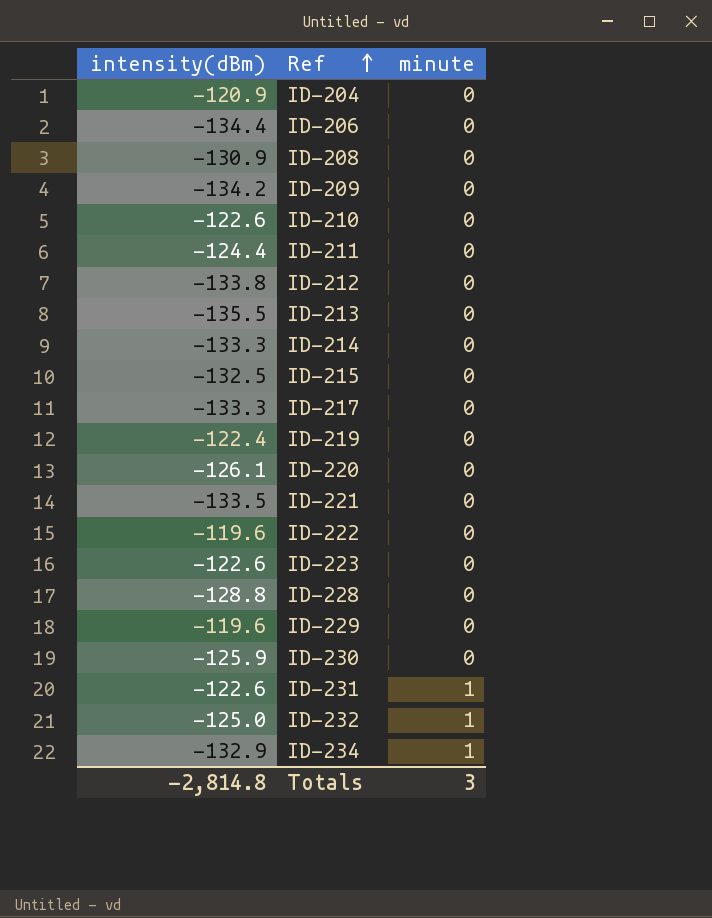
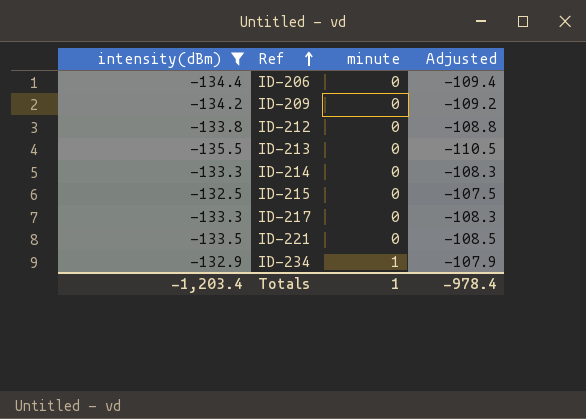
filter: none -> intensity(dBm) <= -132.5
column Adjusted | formula: none -> [intensity(dBm)] + 25
Totals | intensity(dBm): -2,814.8 -> -1,203.4
Totals | minute: 3 -> 1

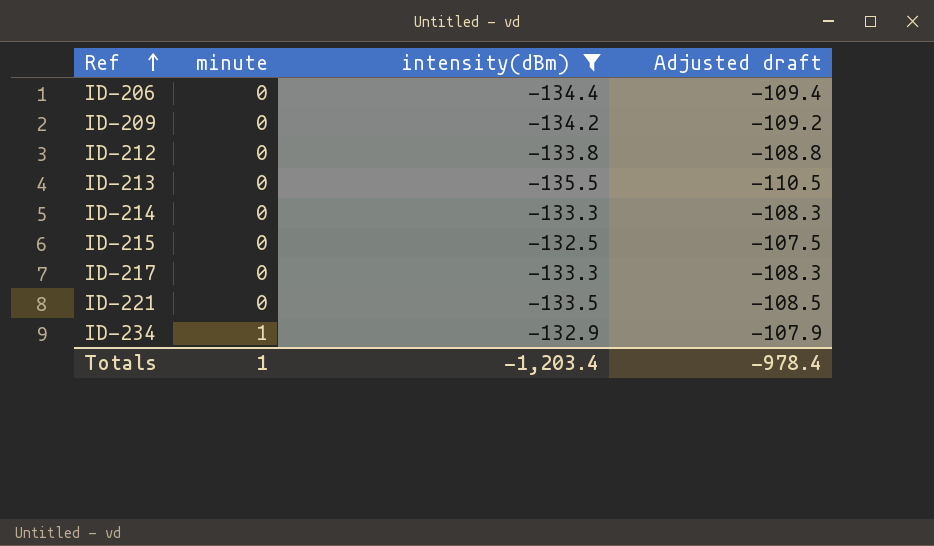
column intensity(dBm) | position: 1 -> 3
column name: Adjusted -> Adjusted draft

